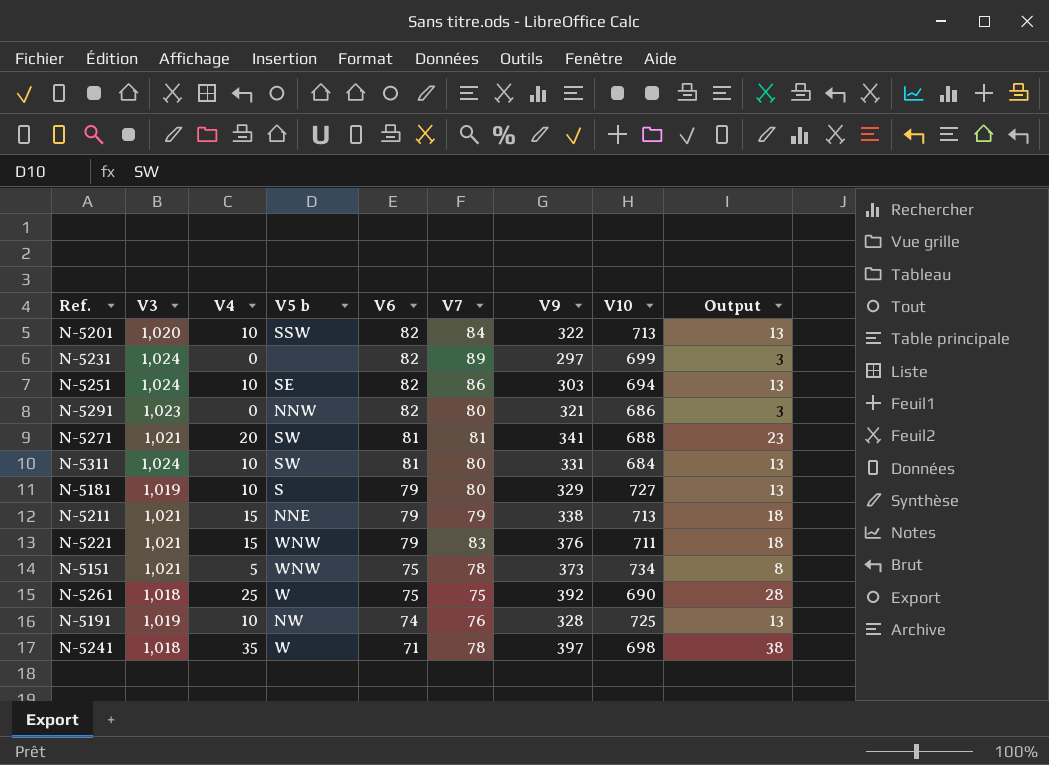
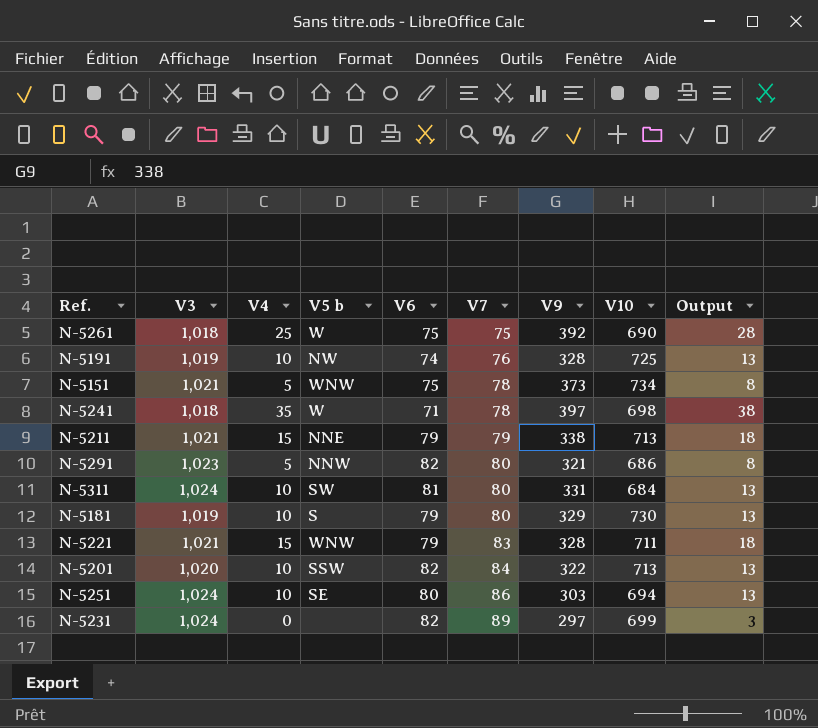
row order: V6 descending -> V7 ascending
row N-5271: 1,021 | 20 | SW | 81 | 81 | 341 | 688 | 23 -> none
N-5291 | V4: 0 -> 5
N-5291 | Output: 3 -> 8
N-5181 | V10: 727 -> 730
N-5221 | V9: 376 -> 328
N-5251 | V6: 82 -> 80

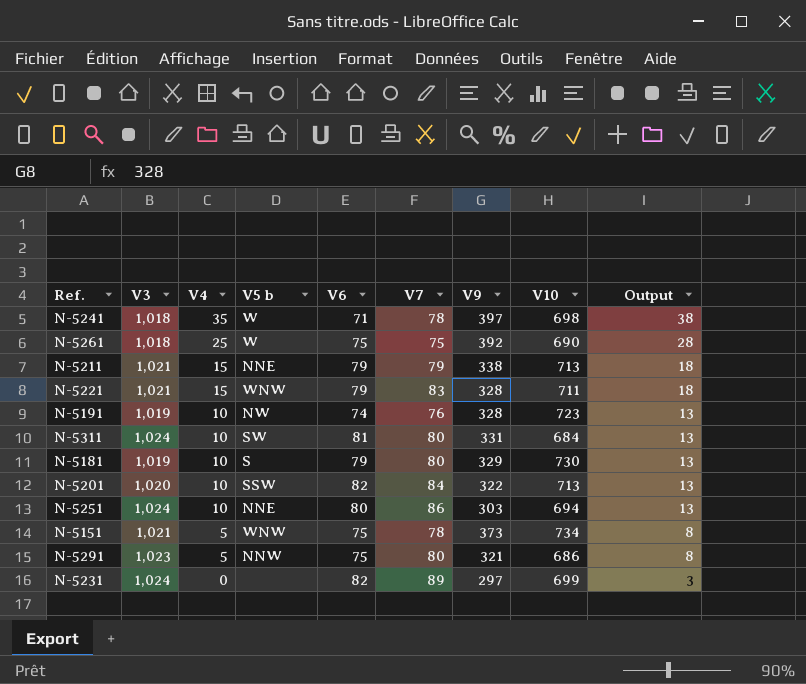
row order: V7 ascending -> V4 descending
N-5191 | V10: 725 -> 723
N-5251 | V5 b: SE -> NNE
N-5291 | V6: 82 -> 75

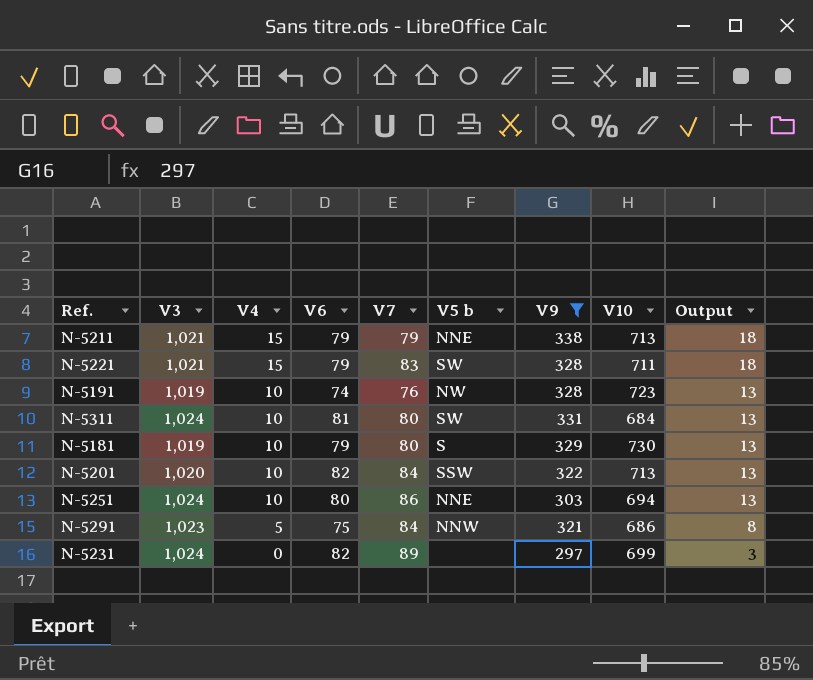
filter: none -> V9 <= 338
column V5 b | position: 4 -> 6
N-5221 | V5 b: WNW -> SW
N-5291 | V7: 80 -> 84

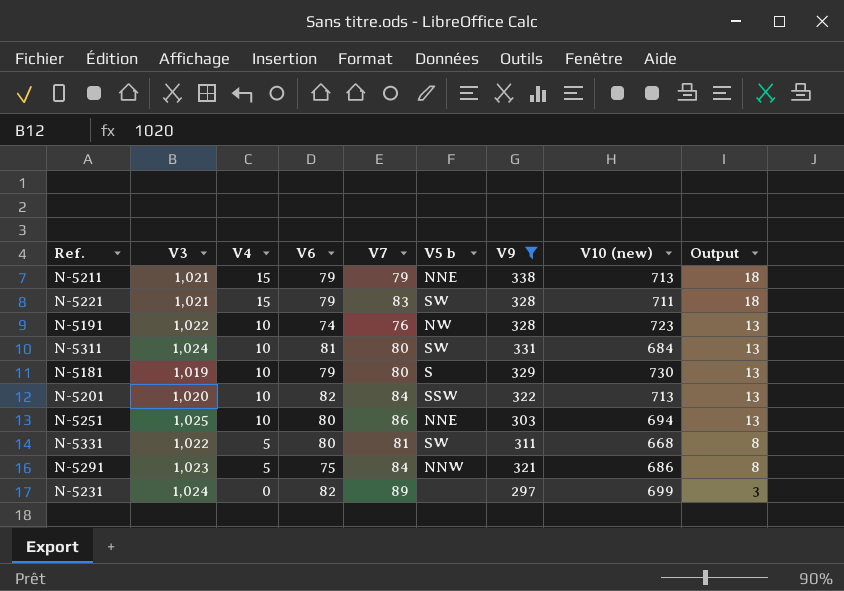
column name: V10 -> V10 (new)
N-5191 | V3: 1,019 -> 1,022
N-5251 | V3: 1,024 -> 1,025
row N-5331: none -> 1,022 | 5 | 80 | 81 | SW | 311 | 668 | 8

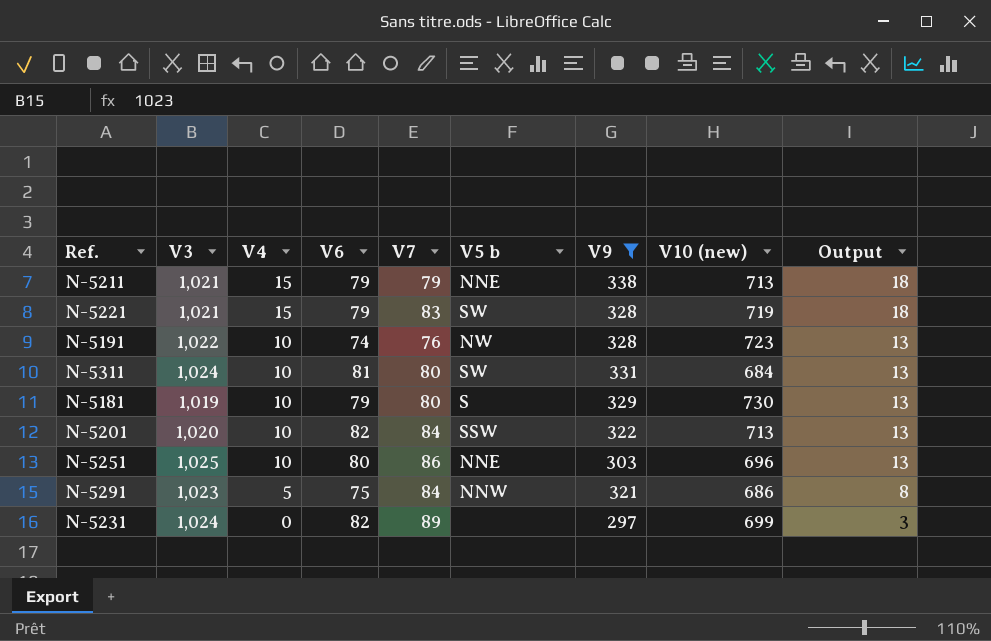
row N-5331: 1,022 | 5 | 80 | 81 | SW | 311 | 668 | 8 -> none
N-5221 | V10 (new): 711 -> 719
N-5251 | V10 (new): 694 -> 696

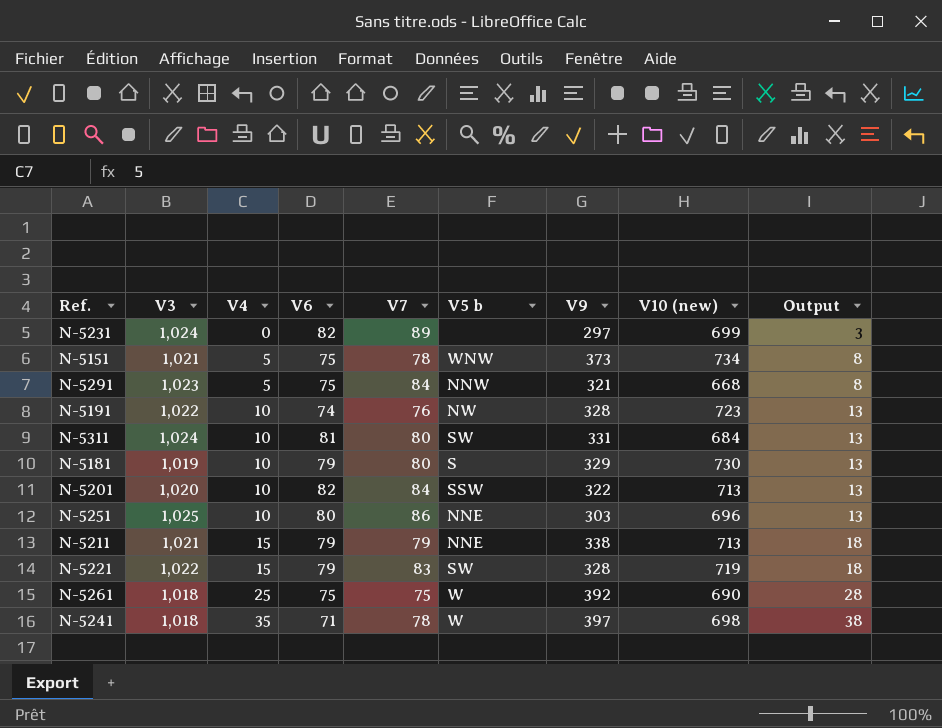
filter: V9 <= 338 -> none
row order: V4 descending -> V4 ascending
N-5291 | V10 (new): 686 -> 668
N-5221 | V3: 1,021 -> 1,022

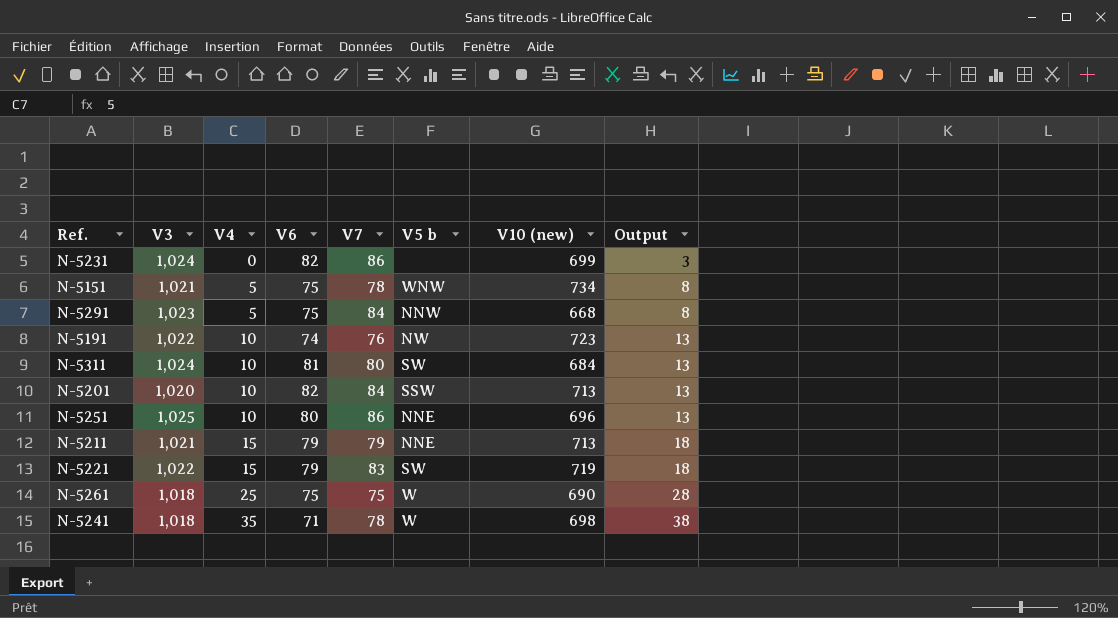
column V9 | position: 7 -> none
row N-5181: 1,019 | 10 | 79 | 80 | S | 329 | 730 | 13 -> none
N-5231 | V7: 89 -> 86

